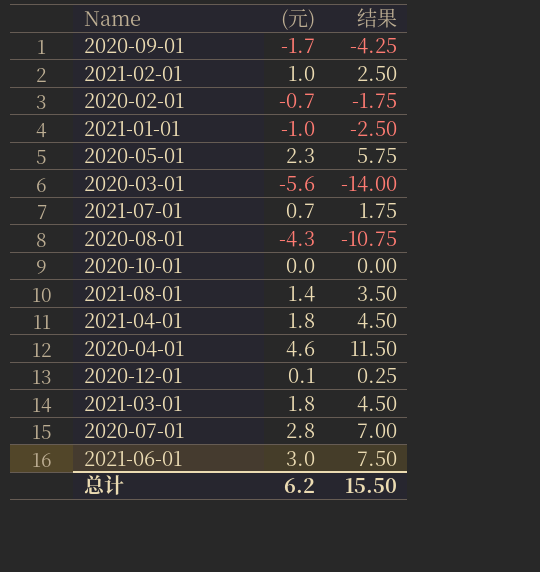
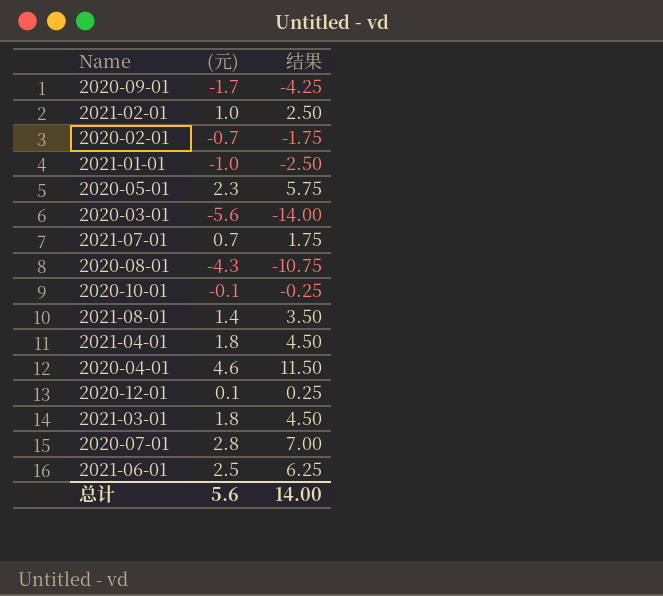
2020-10-01 | (元): 0.0 -> -0.1
2020-10-01 | 结果: 0.00 -> -0.25
2021-06-01 | (元): 3.0 -> 2.5
2021-06-01 | 结果: 7.50 -> 6.25
总计 | (元): 6.2 -> 5.6
总计 | 结果: 15.50 -> 14.00

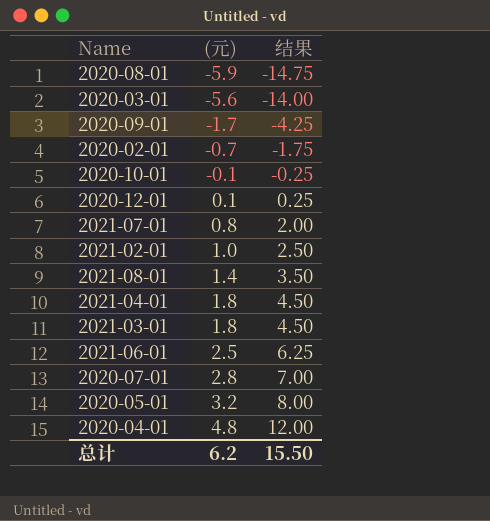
row order: none -> (元) ascending
row 2021-01-01: -1.0 | -2.50 -> none
2020-08-01 | (元): -4.3 -> -5.9
2020-08-01 | 结果: -10.75 -> -14.75
2021-07-01 | (元): 0.7 -> 0.8
2021-07-01 | 结果: 1.75 -> 2.00
2020-05-01 | (元): 2.3 -> 3.2
2020-05-01 | 结果: 5.75 -> 8.00
2020-04-01 | (元): 4.6 -> 4.8
2020-04-01 | 结果: 11.50 -> 12.00
总计 | (元): 5.6 -> 6.2
总计 | 结果: 14.00 -> 15.50

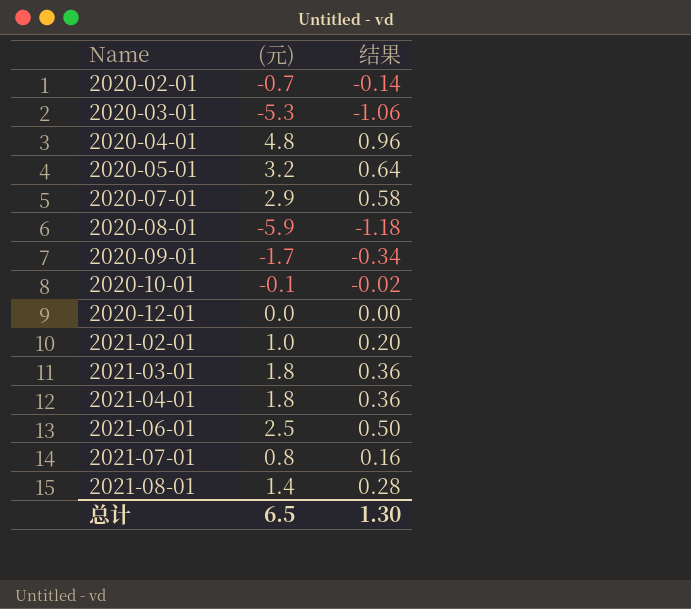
row order: (元) ascending -> Name ascending
column 结果 | formula: [(元)] * 2.5 -> [(元)] * 0.2
2020-03-01 | (元): -5.6 -> -5.3
2020-07-01 | (元): 2.8 -> 2.9
2020-12-01 | (元): 0.1 -> 0.0
总计 | (元): 6.2 -> 6.5
总计 | 结果: 15.50 -> 1.30

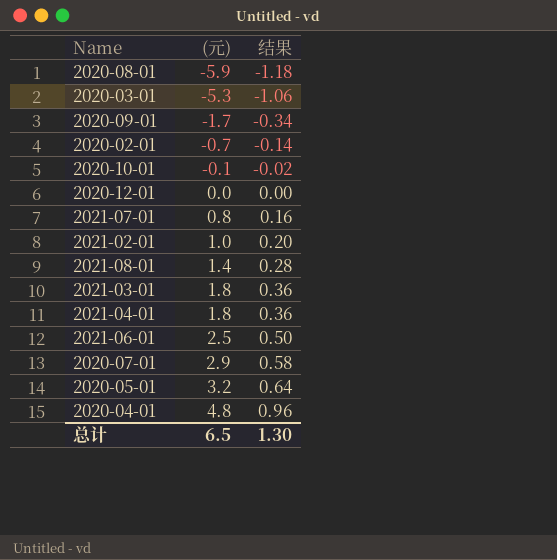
row order: Name ascending -> (元) ascending

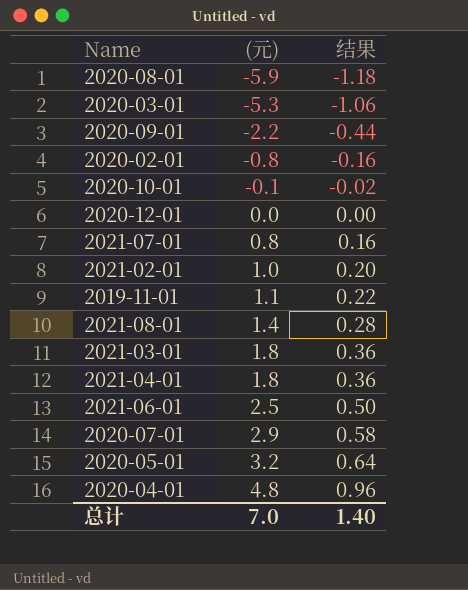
2020-09-01 | (元): -1.7 -> -2.2
2020-09-01 | 结果: -0.34 -> -0.44
2020-02-01 | (元): -0.7 -> -0.8
2020-02-01 | 结果: -0.14 -> -0.16
row 2019-11-01: none -> 1.1 | 0.22
总计 | (元): 6.5 -> 7.0
总计 | 结果: 1.30 -> 1.40

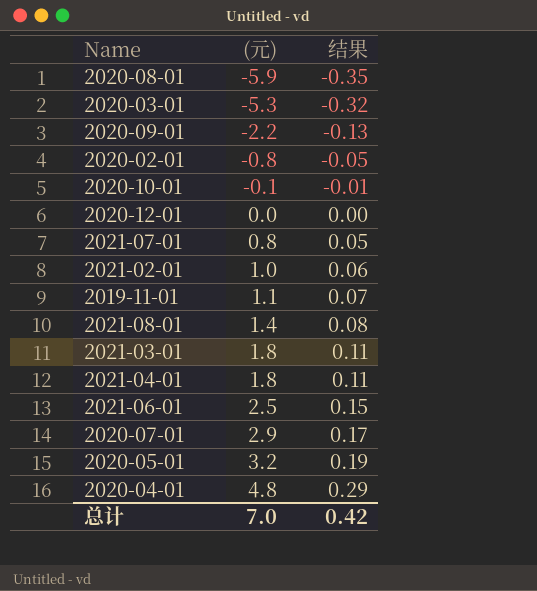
column 结果 | formula: [(元)] * 0.2 -> [(元)] * 0.06
总计 | 结果: 1.40 -> 0.42

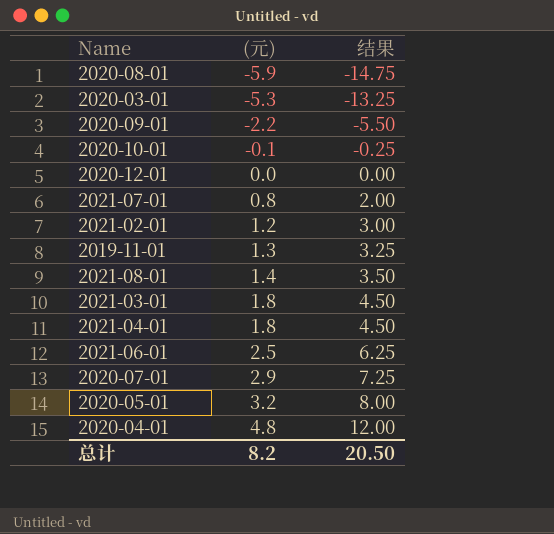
column 结果 | formula: [(元)] * 0.06 -> [(元)] * 2.5
row 2020-02-01: -0.8 | -0.05 -> none
2021-02-01 | (元): 1.0 -> 1.2
2019-11-01 | (元): 1.1 -> 1.3
总计 | (元): 7.0 -> 8.2
总计 | 结果: 0.42 -> 20.50

